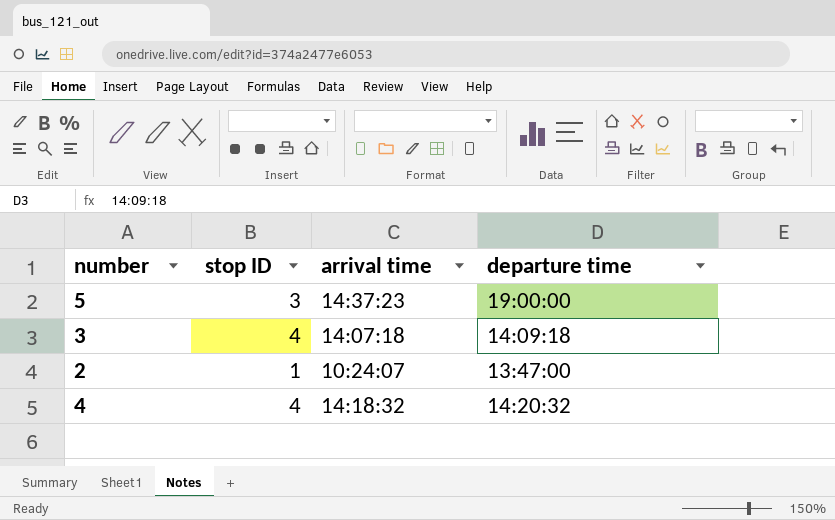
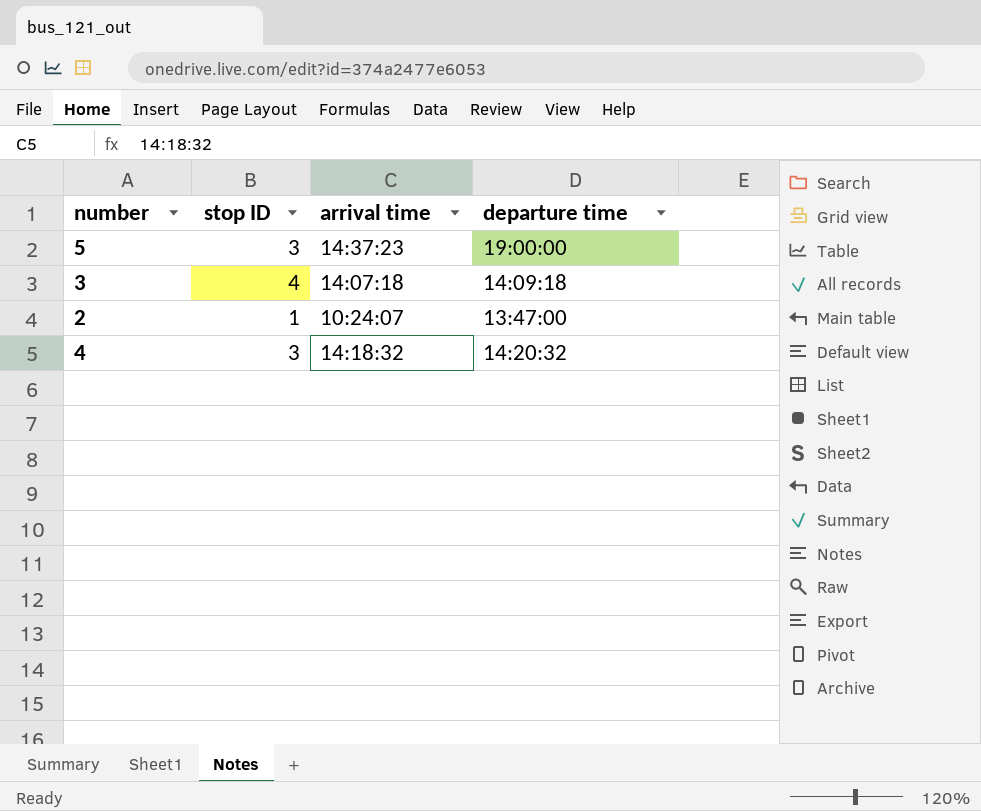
4 | stop ID: 4 -> 3

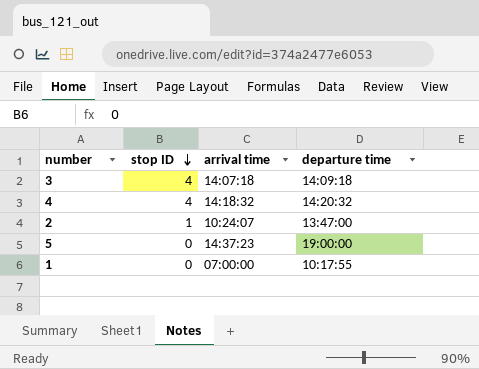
row order: none -> stop ID descending
4 | stop ID: 3 -> 4
5 | stop ID: 3 -> 0
row 1: none -> 0 | 07:00:00 | 10:17:55

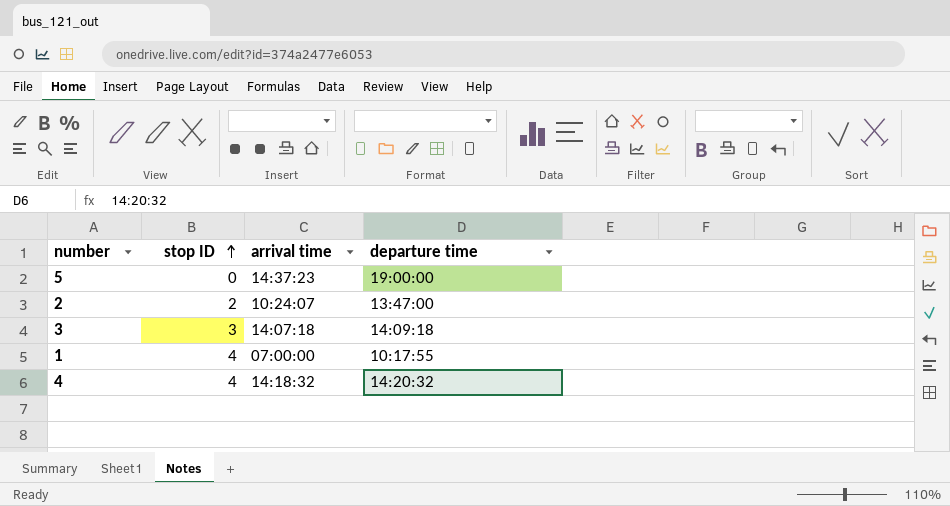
row order: stop ID descending -> stop ID ascending
2 | stop ID: 1 -> 2
3 | stop ID: 4 -> 3
1 | stop ID: 0 -> 4

